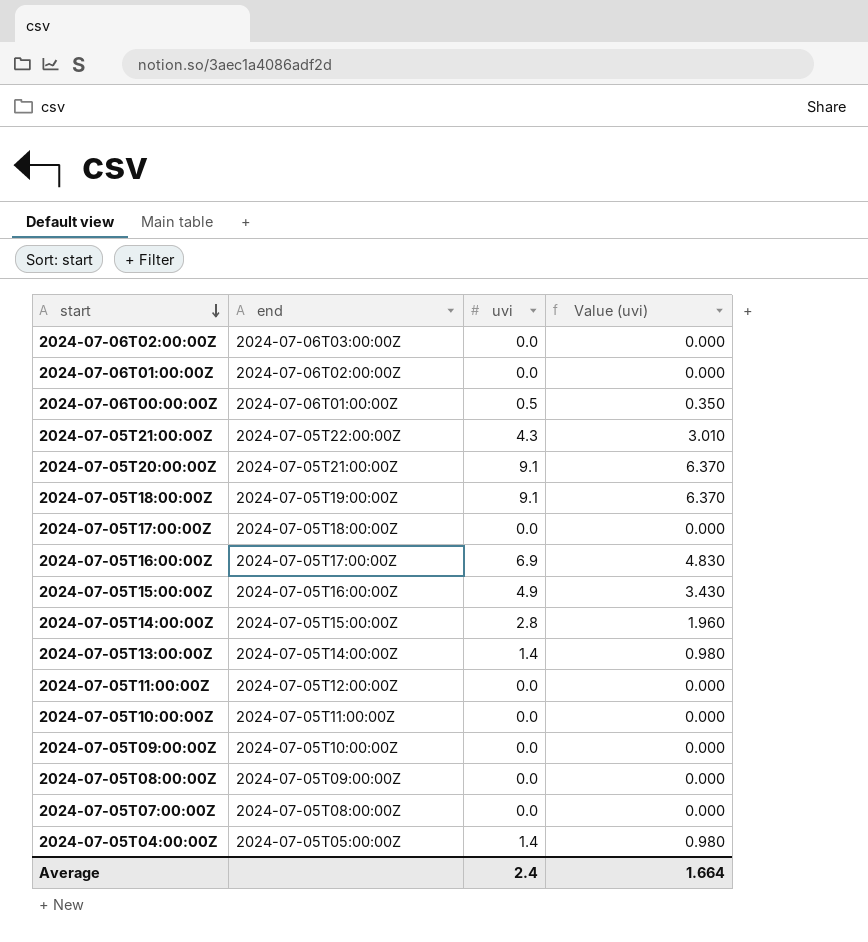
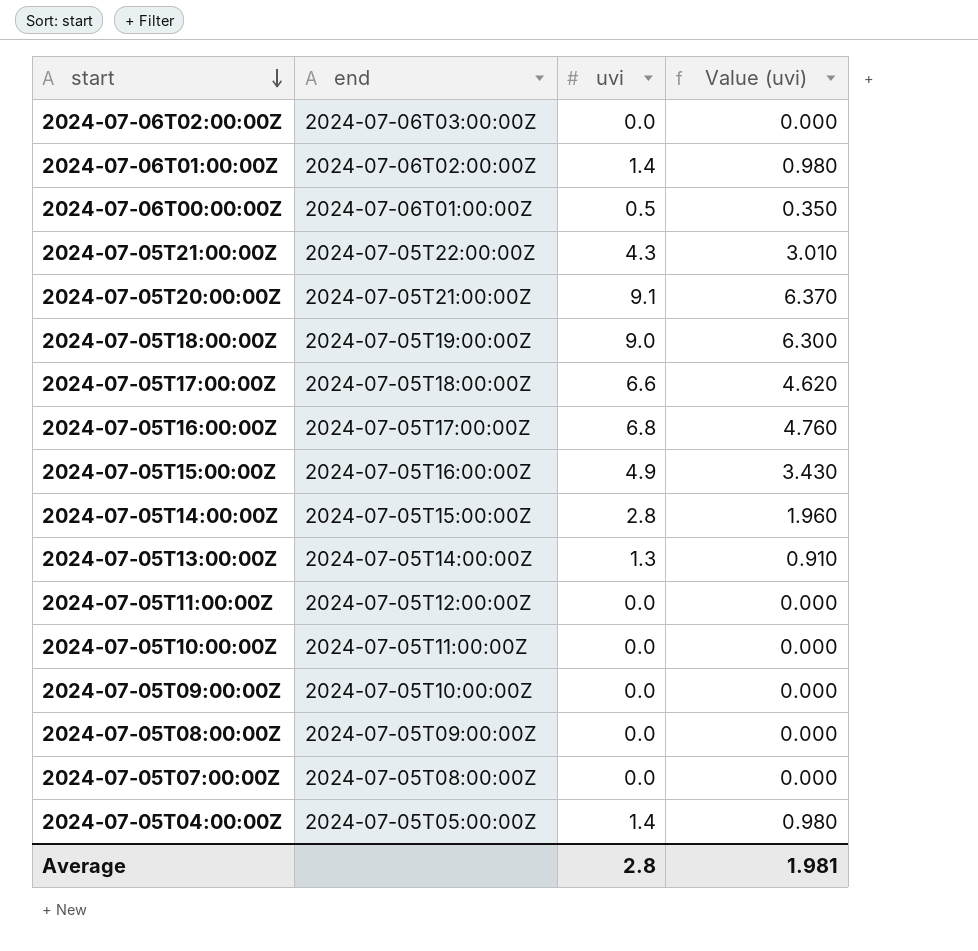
2024-07-06T01:00:00Z | uvi: 0.0 -> 1.4
2024-07-06T01:00:00Z | Value (uvi): 0.000 -> 0.980
2024-07-05T18:00:00Z | uvi: 9.1 -> 9.0
2024-07-05T18:00:00Z | Value (uvi): 6.370 -> 6.300
2024-07-05T17:00:00Z | uvi: 0.0 -> 6.6
2024-07-05T17:00:00Z | Value (uvi): 0.000 -> 4.620
2024-07-05T16:00:00Z | uvi: 6.9 -> 6.8
2024-07-05T16:00:00Z | Value (uvi): 4.830 -> 4.760
2024-07-05T13:00:00Z | uvi: 1.4 -> 1.3
2024-07-05T13:00:00Z | Value (uvi): 0.980 -> 0.910
Average | uvi: 2.4 -> 2.8
Average | Value (uvi): 1.664 -> 1.981

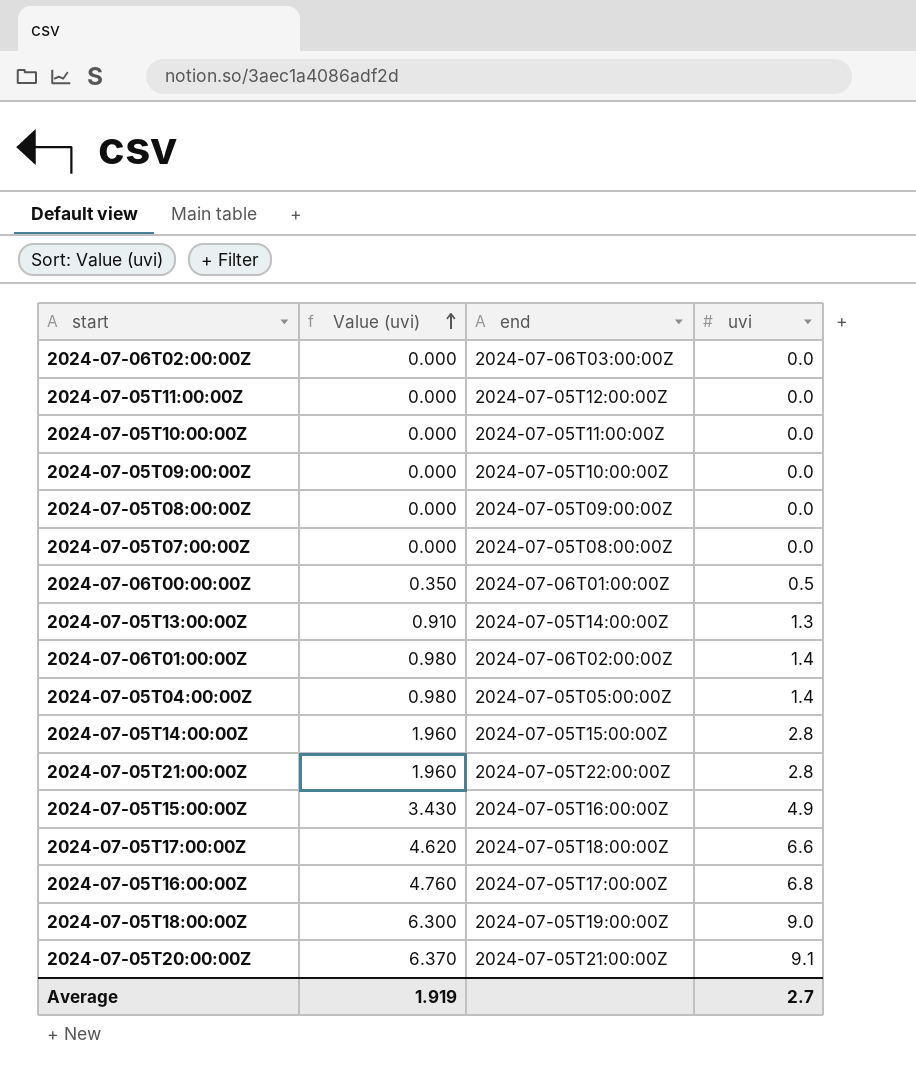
row order: start descending -> Value (uvi) ascending
column Value (uvi) | position: 4 -> 2
2024-07-05T21:00:00Z | Value (uvi): 3.010 -> 1.960
2024-07-05T21:00:00Z | uvi: 4.3 -> 2.8
Average | Value (uvi): 1.981 -> 1.919
Average | uvi: 2.8 -> 2.7

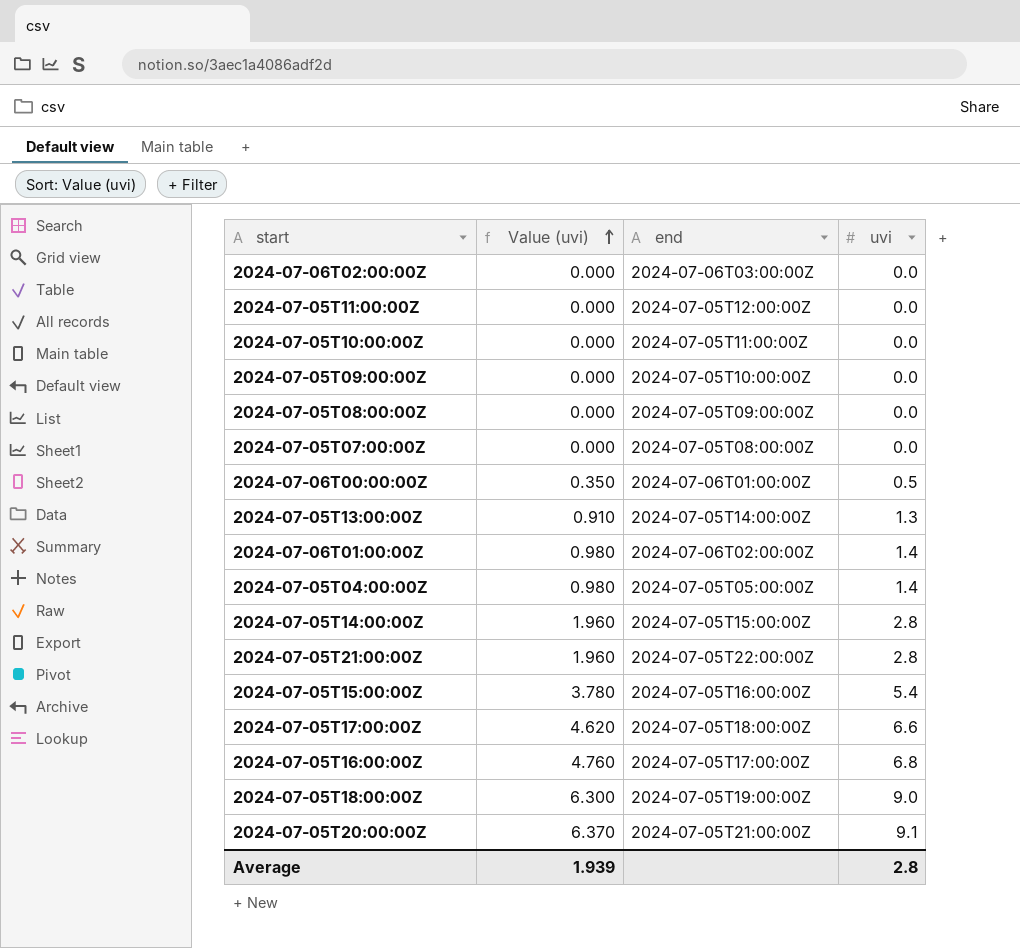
2024-07-05T15:00:00Z | Value (uvi): 3.430 -> 3.780
2024-07-05T15:00:00Z | uvi: 4.9 -> 5.4
Average | Value (uvi): 1.919 -> 1.939
Average | uvi: 2.7 -> 2.8

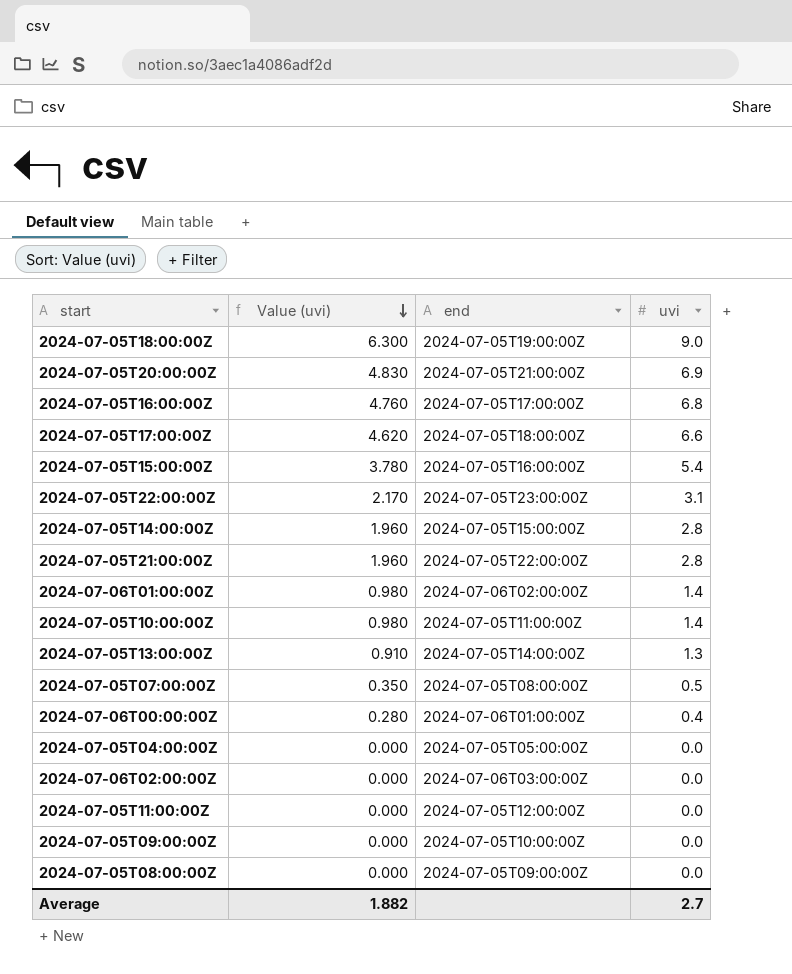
row order: Value (uvi) ascending -> Value (uvi) descending
2024-07-05T20:00:00Z | Value (uvi): 6.370 -> 4.830
2024-07-05T20:00:00Z | uvi: 9.1 -> 6.9
row 2024-07-05T22:00:00Z: none -> 2.170 | 2024-07-05T23:00:00Z | 3.1
2024-07-05T10:00:00Z | Value (uvi): 0.000 -> 0.980
2024-07-05T10:00:00Z | uvi: 0.0 -> 1.4
2024-07-05T07:00:00Z | Value (uvi): 0.000 -> 0.350
2024-07-05T07:00:00Z | uvi: 0.0 -> 0.5
2024-07-06T00:00:00Z | Value (uvi): 0.350 -> 0.280
2024-07-06T00:00:00Z | uvi: 0.5 -> 0.4
2024-07-05T04:00:00Z | Value (uvi): 0.980 -> 0.000
2024-07-05T04:00:00Z | uvi: 1.4 -> 0.0
Average | Value (uvi): 1.939 -> 1.882
Average | uvi: 2.8 -> 2.7

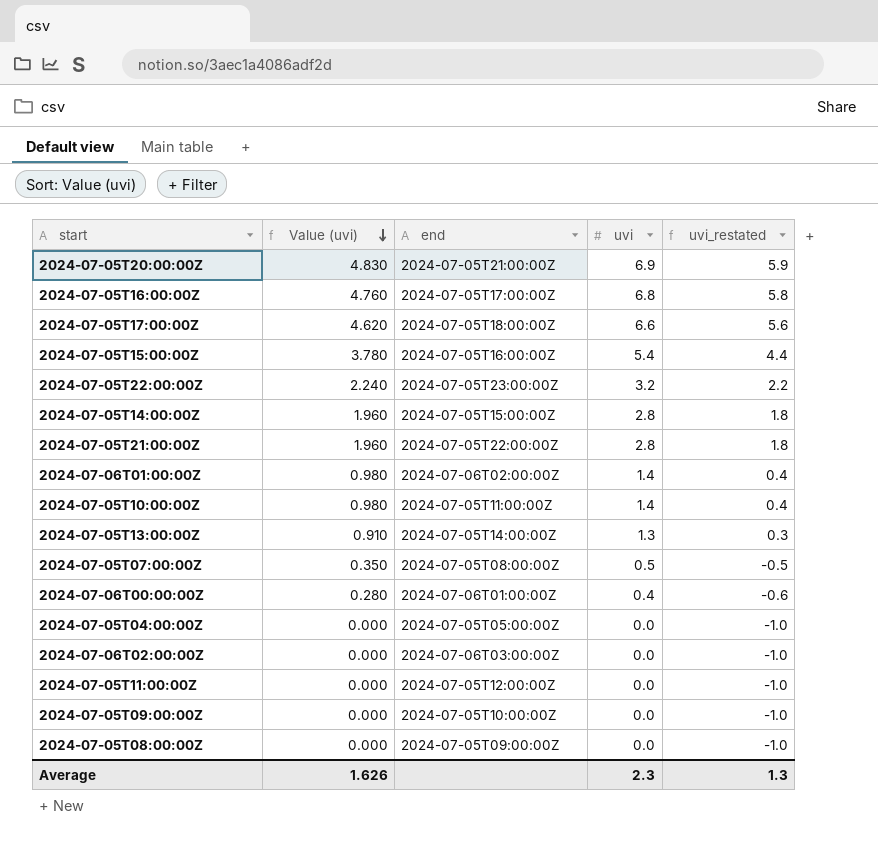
column uvi_restated | formula: none -> [uvi] - 1
row 2024-07-05T18:00:00Z: 6.300 | 2024-07-05T19:00:00Z | 9.0 -> none
2024-07-05T22:00:00Z | Value (uvi): 2.170 -> 2.240
2024-07-05T22:00:00Z | uvi: 3.1 -> 3.2
Average | Value (uvi): 1.882 -> 1.626
Average | uvi: 2.7 -> 2.3

